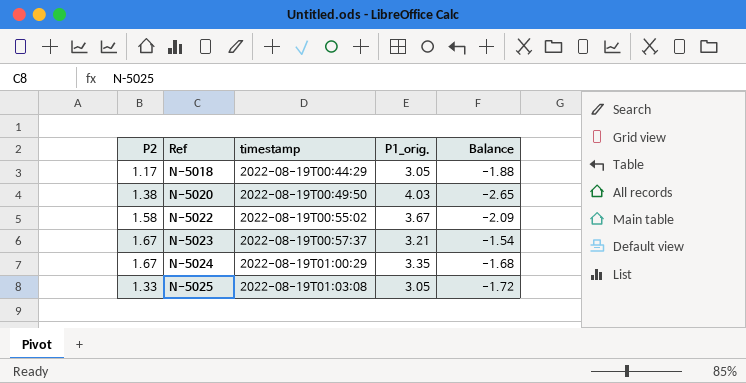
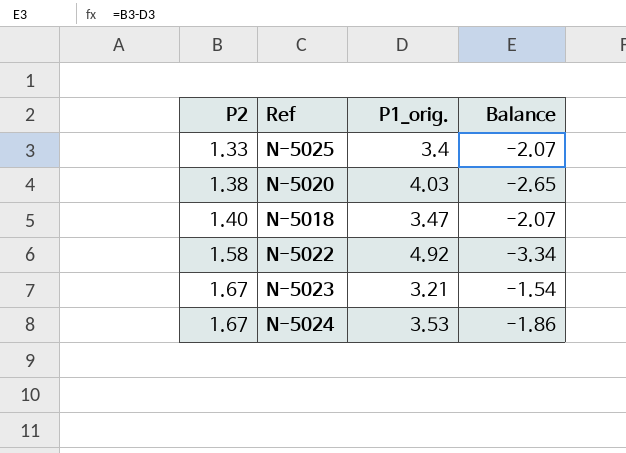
row order: Ref ascending -> P2 ascending
column timestamp | position: 3 -> none
N-5025 | P1_orig.: 3.05 -> 3.4
N-5025 | Balance: -1.72 -> -2.07
N-5018 | P2: 1.17 -> 1.40
N-5018 | P1_orig.: 3.05 -> 3.47
N-5018 | Balance: -1.88 -> -2.07
N-5022 | P1_orig.: 3.67 -> 4.92
N-5022 | Balance: -2.09 -> -3.34
N-5024 | P1_orig.: 3.35 -> 3.53
N-5024 | Balance: -1.68 -> -1.86

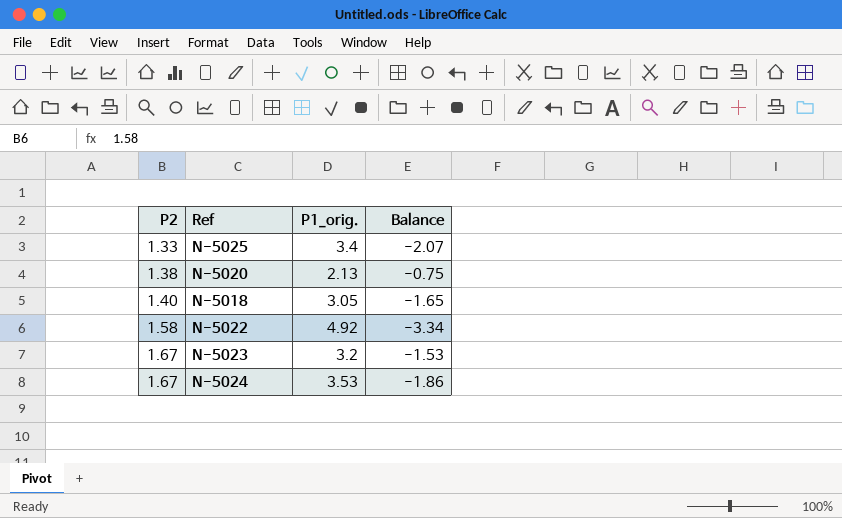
N-5020 | P1_orig.: 4.03 -> 2.13
N-5020 | Balance: -2.65 -> -0.75
N-5018 | P1_orig.: 3.47 -> 3.05
N-5018 | Balance: -2.07 -> -1.65
N-5023 | P1_orig.: 3.21 -> 3.2
N-5023 | Balance: -1.54 -> -1.53

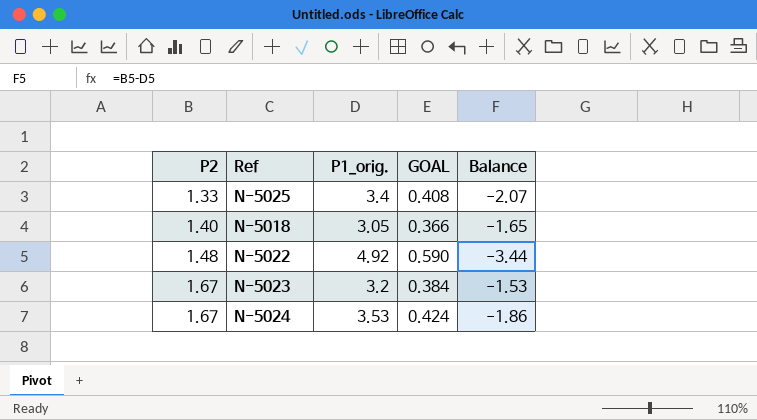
column GOAL | formula: none -> [P1_orig.] * 0.12
row N-5020: 1.38 | 2.13 | -0.75 -> none
N-5022 | P2: 1.58 -> 1.48
N-5022 | Balance: -3.34 -> -3.44

